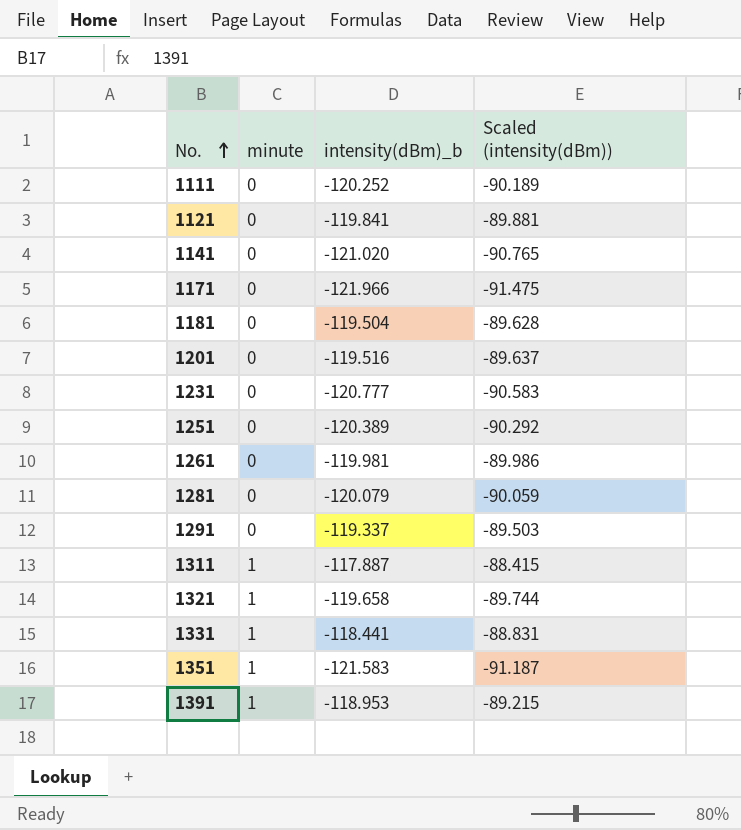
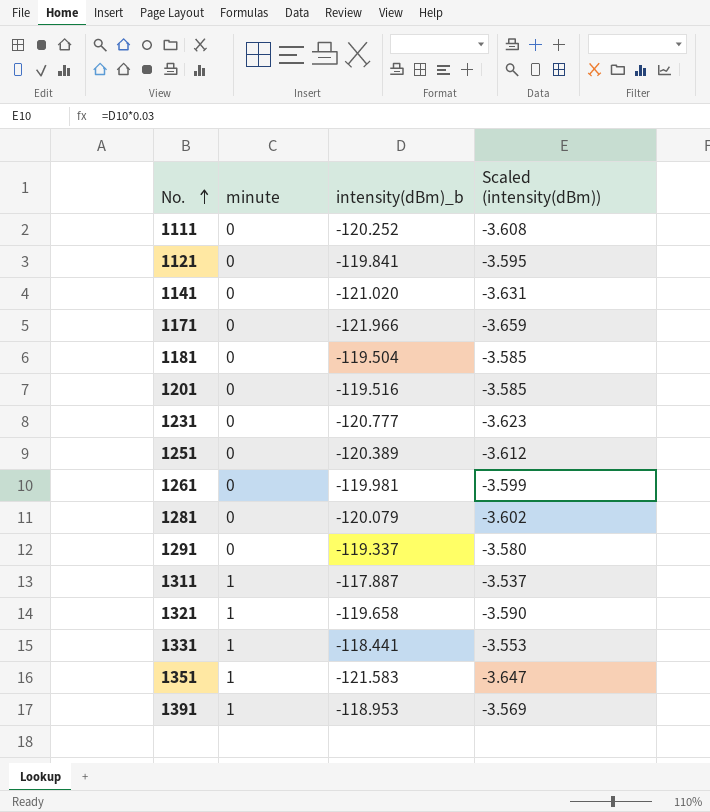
column Scaled (intensity(dBm)) | formula: [intensity(dBm)_b] * 0.75 -> [intensity(dBm)_b] * 0.03

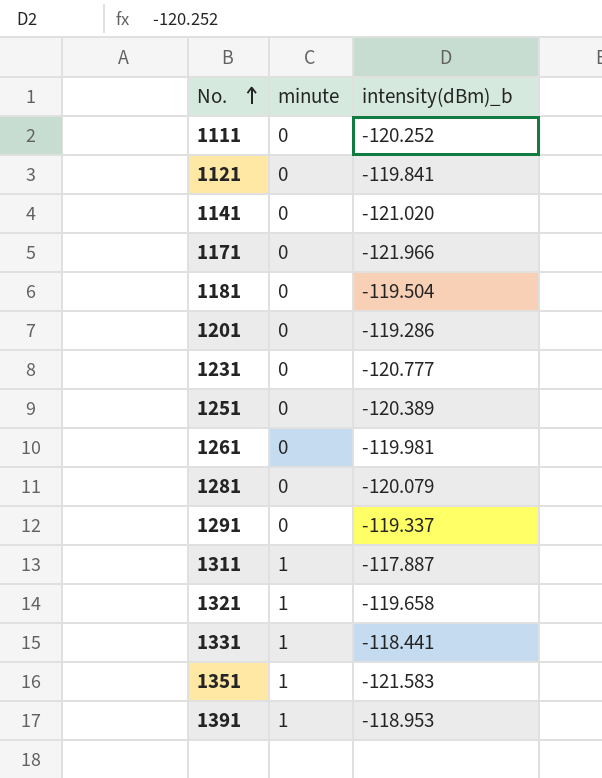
column Scaled (intensity(dBm)) | formula: [intensity(dBm)_b] * 0.03 -> none
1201 | intensity(dBm)_b: -119.516 -> -119.286

